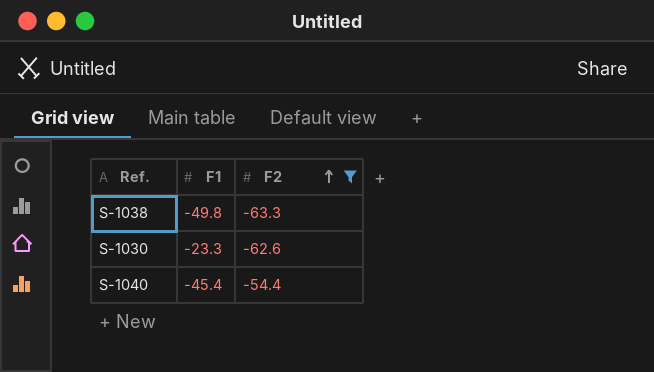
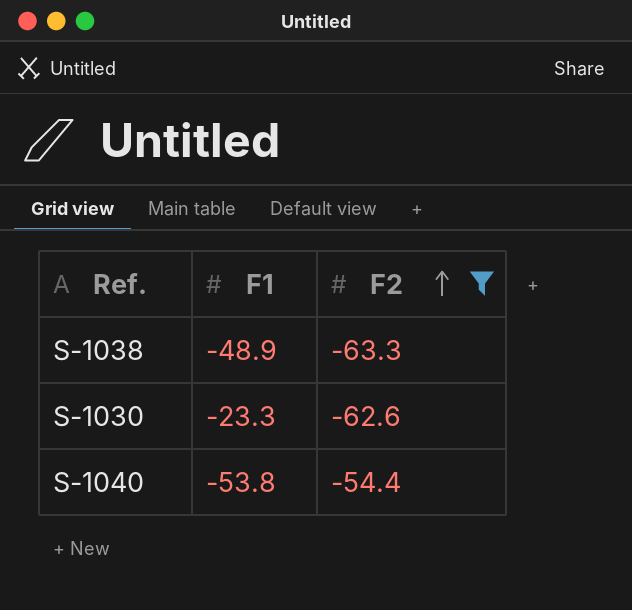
S-1038 | F1: -49.8 -> -48.9
S-1040 | F1: -45.4 -> -53.8

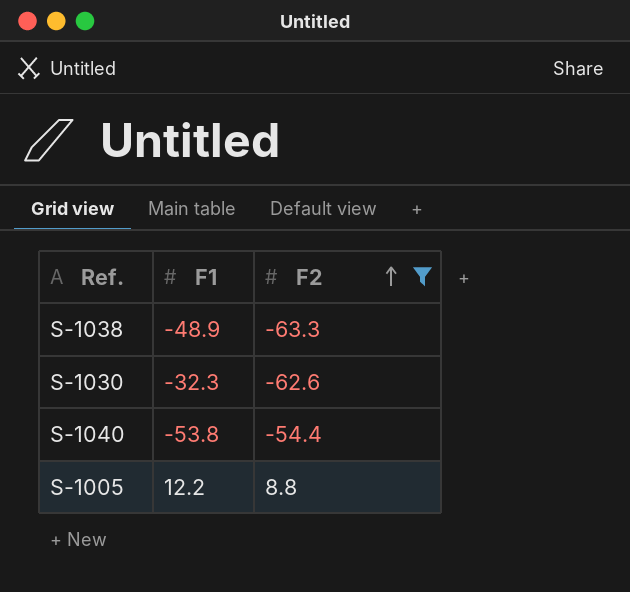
S-1030 | F1: -23.3 -> -32.3
row S-1005: none -> 12.2 | 8.8

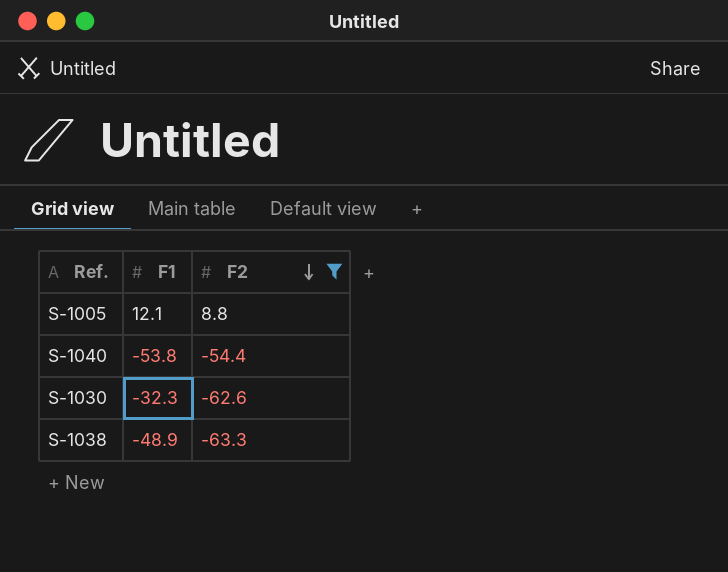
row order: F2 ascending -> F2 descending
S-1005 | F1: 12.2 -> 12.1

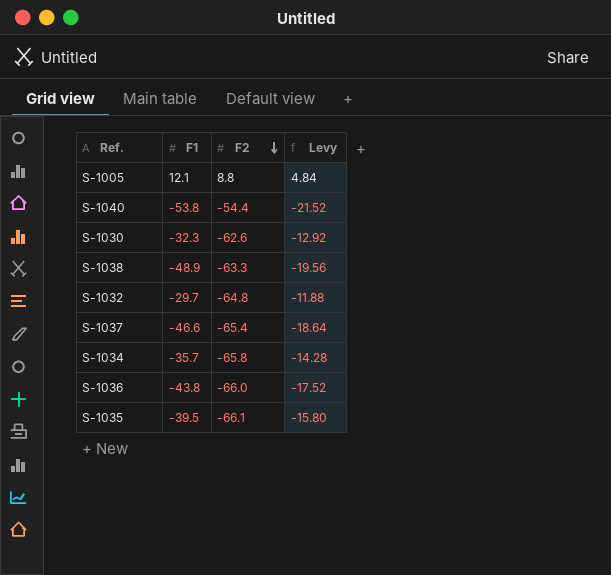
filter: F2 >= -63.3 -> none
column Levy | formula: none -> [F1] * 0.4

